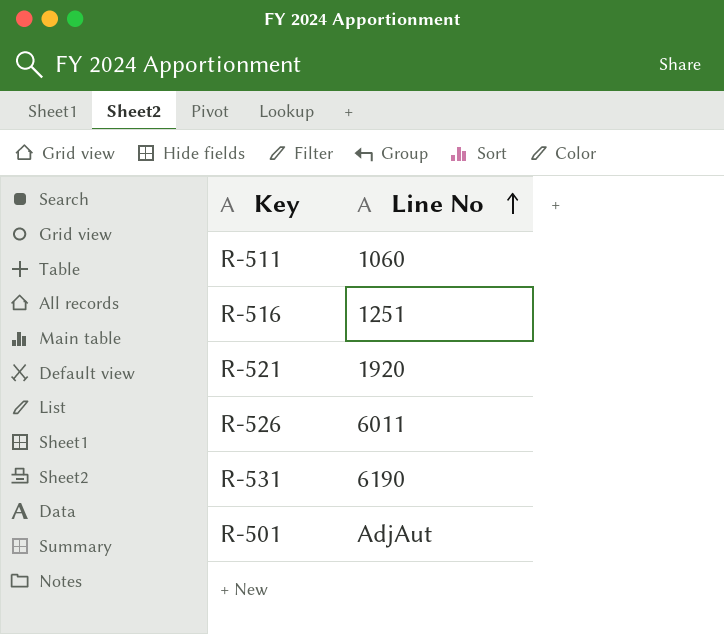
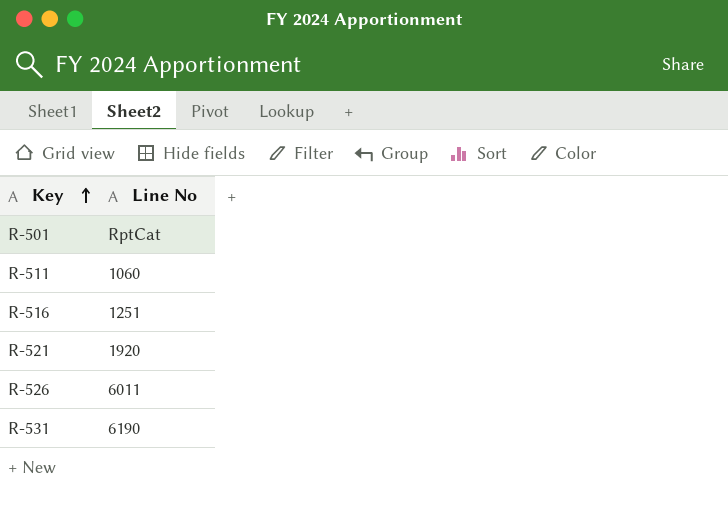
row order: Line No ascending -> Key ascending
R-501 | Line No: AdjAut -> RptCat

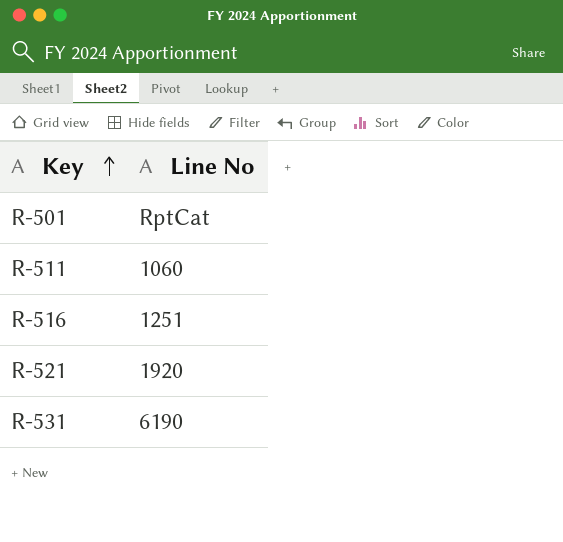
row R-526: 6011 -> none

